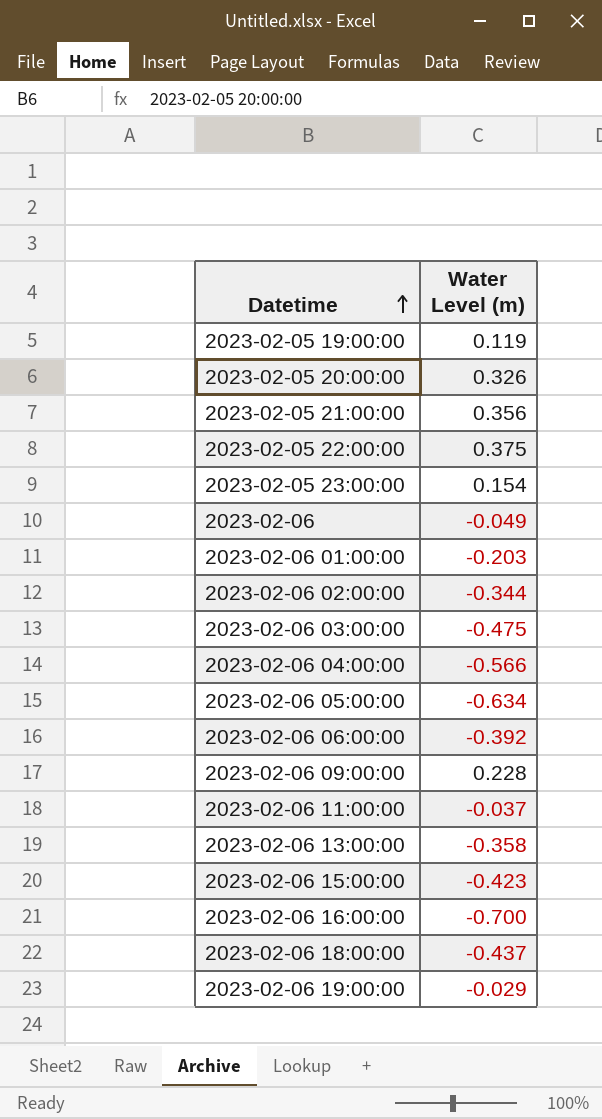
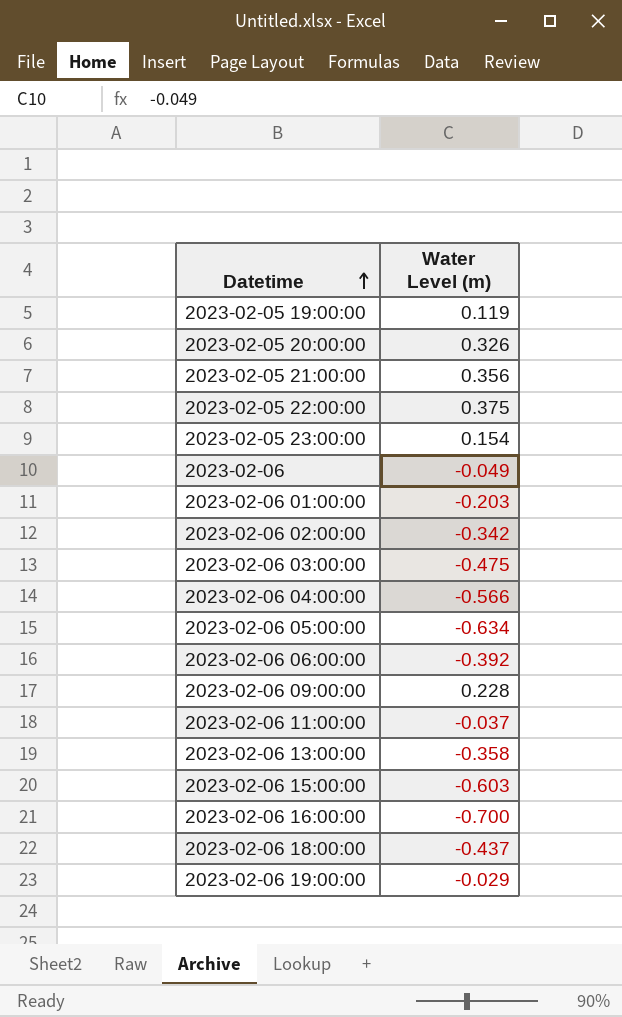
2023-02-06 02:00:00 | Water Level (m): -0.344 -> -0.342
2023-02-06 15:00:00 | Water Level (m): -0.423 -> -0.603

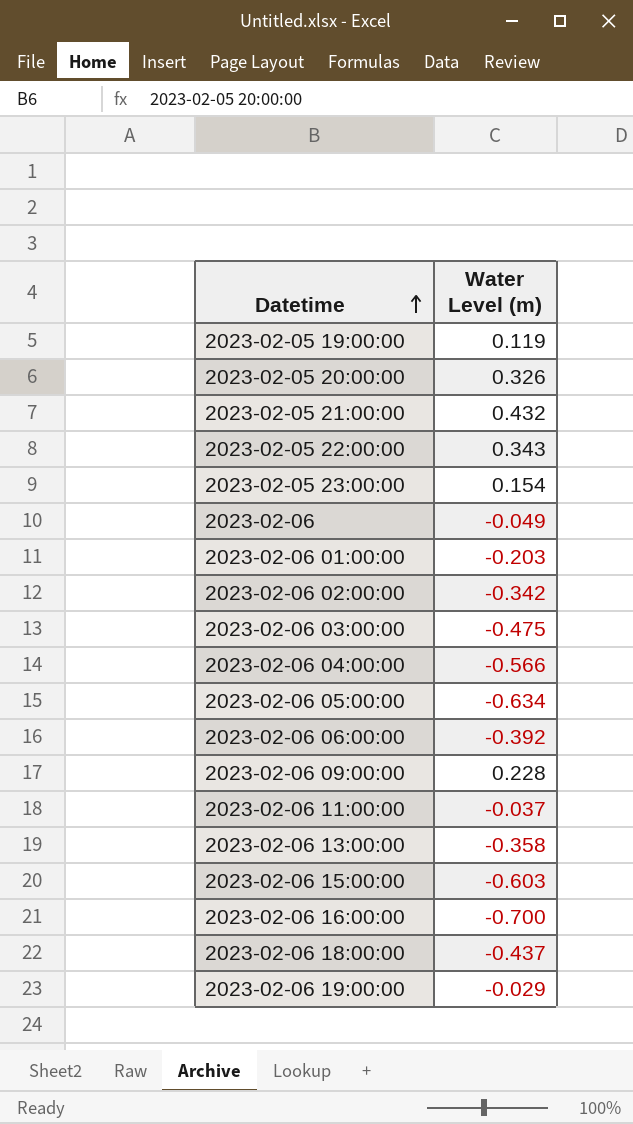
2023-02-05 21:00:00 | Water Level (m): 0.356 -> 0.432
2023-02-05 22:00:00 | Water Level (m): 0.375 -> 0.343

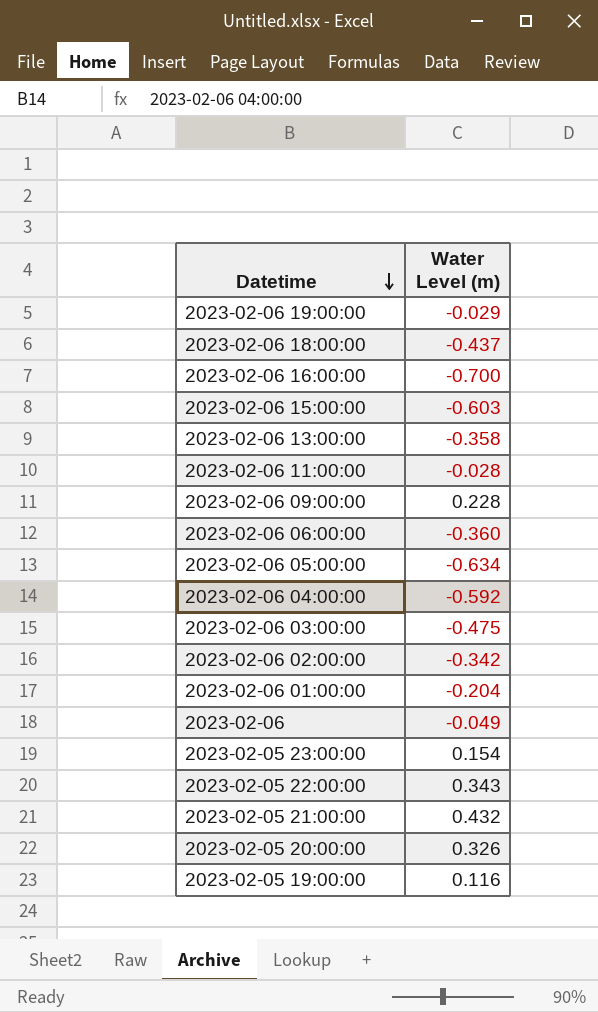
row order: Datetime ascending -> Datetime descending
2023-02-06 11:00:00 | Water Level (m): -0.037 -> -0.028
2023-02-06 06:00:00 | Water Level (m): -0.392 -> -0.360
2023-02-06 04:00:00 | Water Level (m): -0.566 -> -0.592
2023-02-06 01:00:00 | Water Level (m): -0.203 -> -0.204
2023-02-05 19:00:00 | Water Level (m): 0.119 -> 0.116

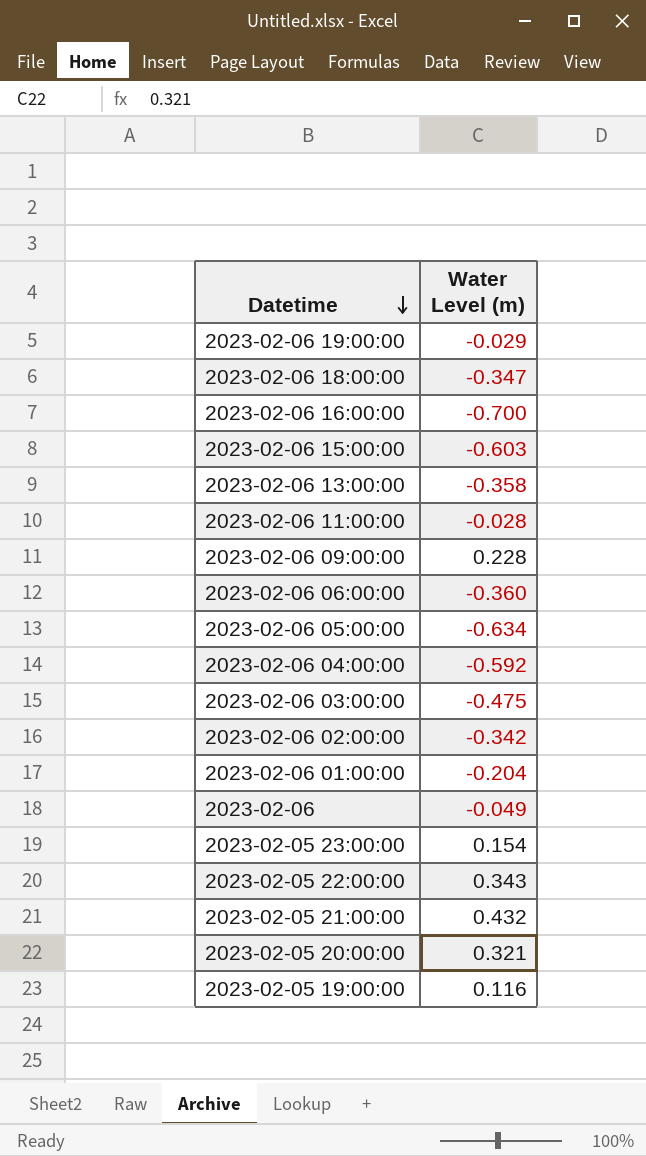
2023-02-06 18:00:00 | Water Level (m): -0.437 -> -0.347
2023-02-05 20:00:00 | Water Level (m): 0.326 -> 0.321

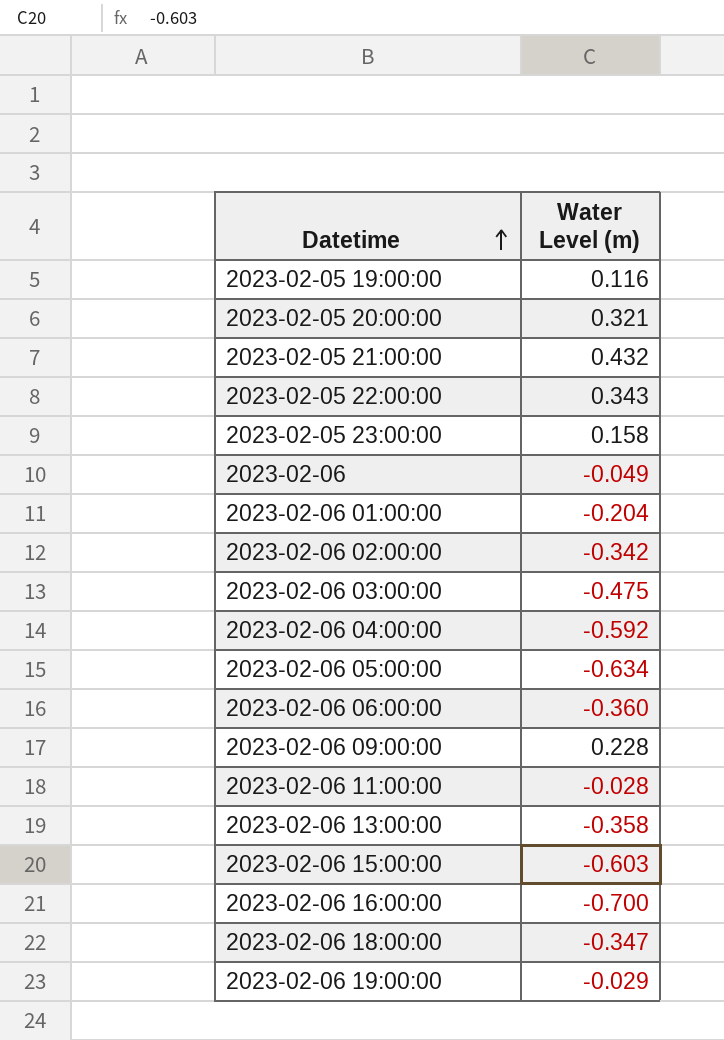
row order: Datetime descending -> Datetime ascending
2023-02-05 23:00:00 | Water Level (m): 0.154 -> 0.158

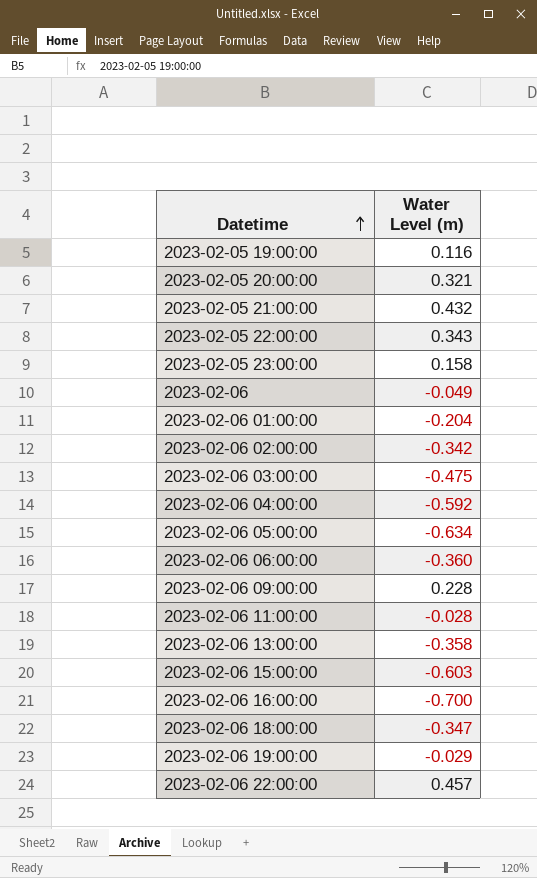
row 2023-02-06 22:00:00: none -> 0.457

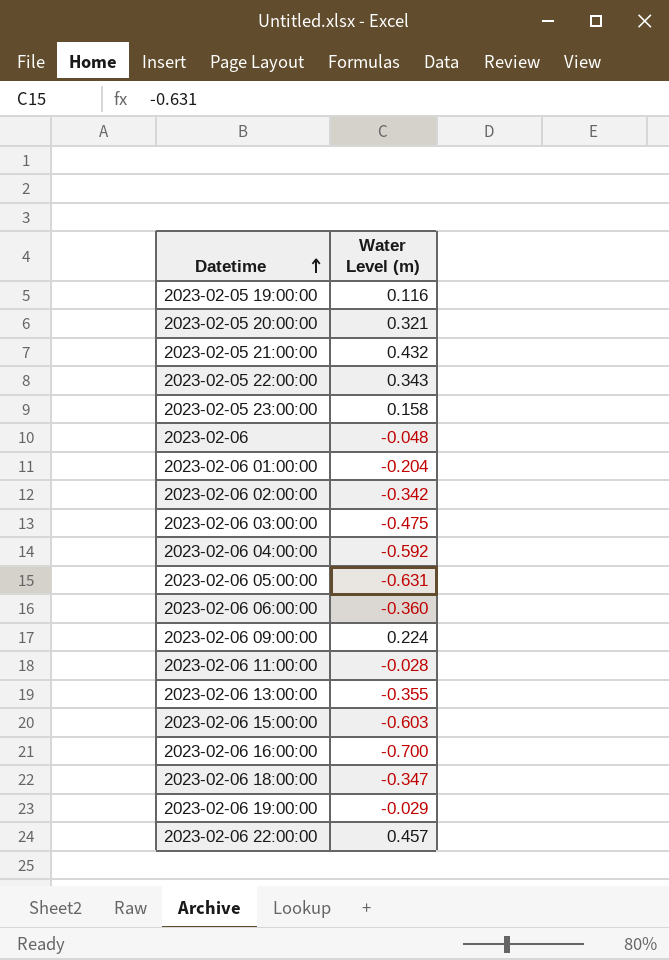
2023-02-06 | Water Level (m): -0.049 -> -0.048
2023-02-06 05:00:00 | Water Level (m): -0.634 -> -0.631
2023-02-06 09:00:00 | Water Level (m): 0.228 -> 0.224
2023-02-06 13:00:00 | Water Level (m): -0.358 -> -0.355

